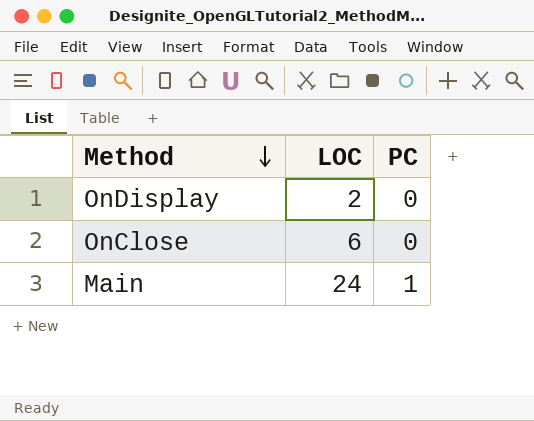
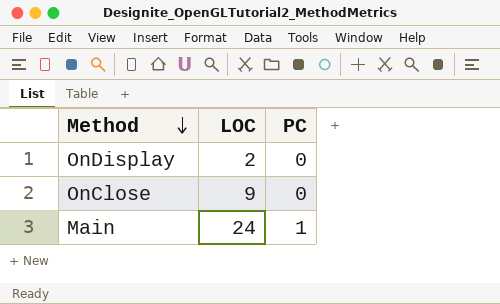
OnClose | LOC: 6 -> 9

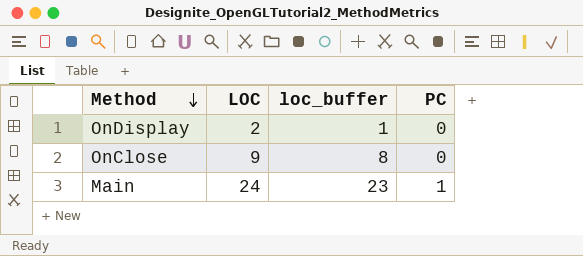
column loc_buffer | formula: none -> [LOC] - 1

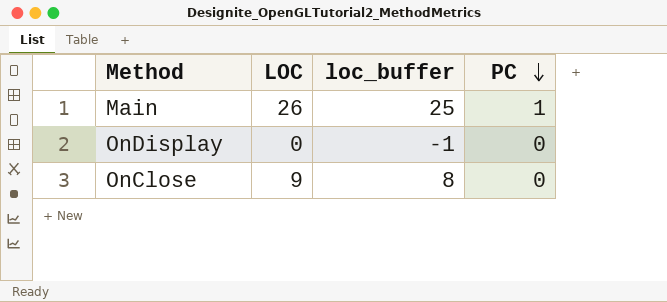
row order: Method descending -> PC descending
Main | LOC: 24 -> 26
Main | loc_buffer: 23 -> 25
OnDisplay | LOC: 2 -> 0
OnDisplay | loc_buffer: 1 -> -1

